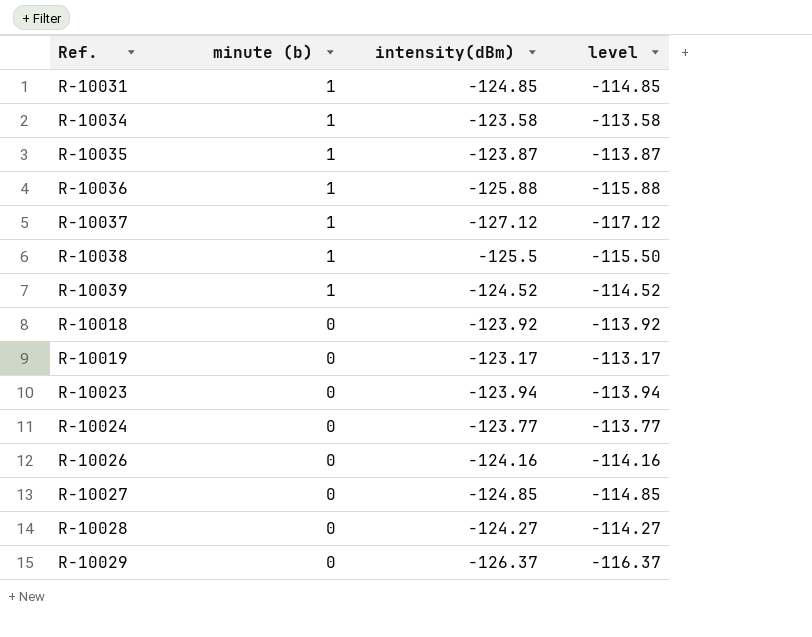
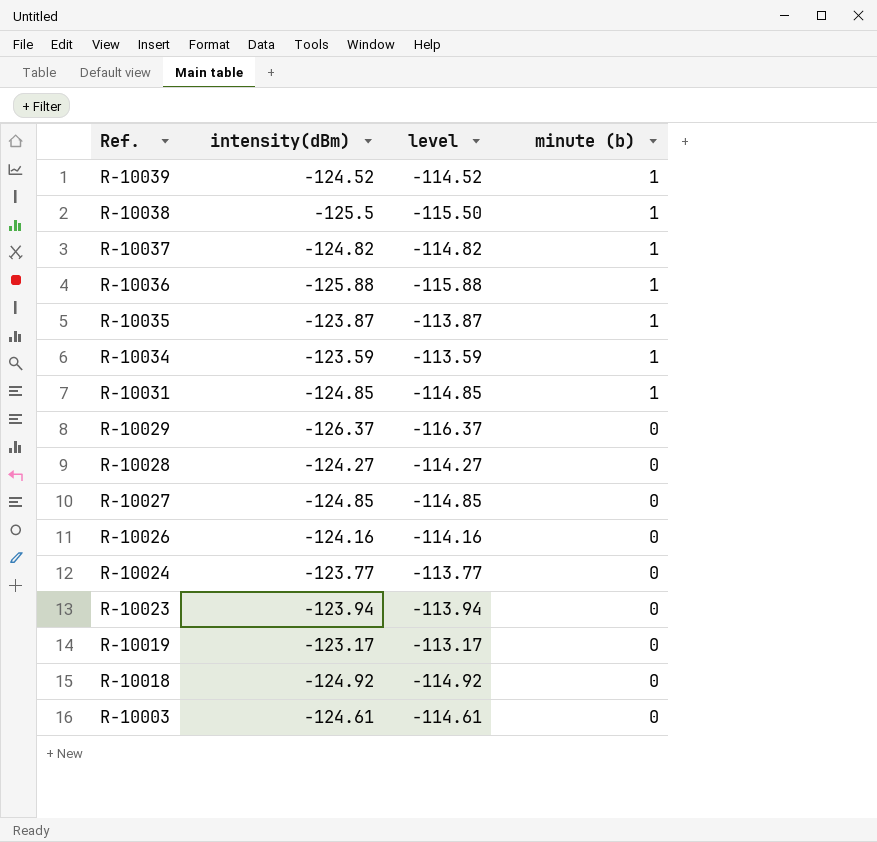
row order: minute (b) descending -> Ref. descending
column minute (b) | position: 2 -> 4
R-10037 | intensity(dBm): -127.12 -> -124.82
R-10037 | level: -117.12 -> -114.82
R-10034 | intensity(dBm): -123.58 -> -123.59
R-10034 | level: -113.58 -> -113.59
R-10018 | intensity(dBm): -123.92 -> -124.92
R-10018 | level: -113.92 -> -114.92
row R-10003: none -> -124.61 | -114.61 | 0

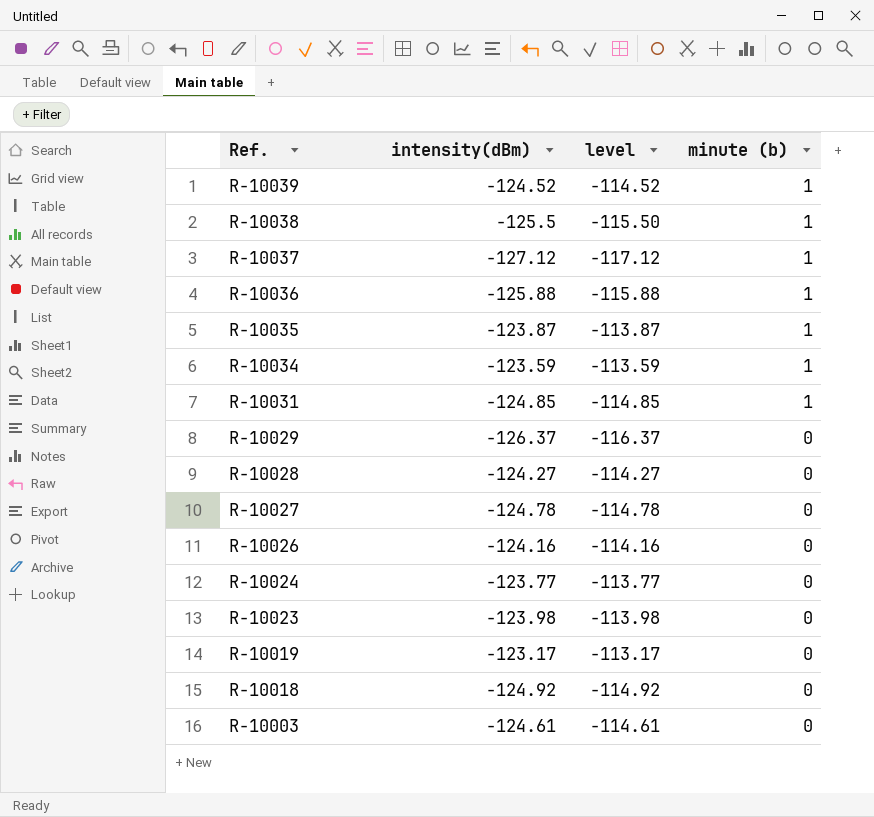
R-10037 | intensity(dBm): -124.82 -> -127.12
R-10037 | level: -114.82 -> -117.12
R-10027 | intensity(dBm): -124.85 -> -124.78
R-10027 | level: -114.85 -> -114.78
R-10023 | intensity(dBm): -123.94 -> -123.98
R-10023 | level: -113.94 -> -113.98

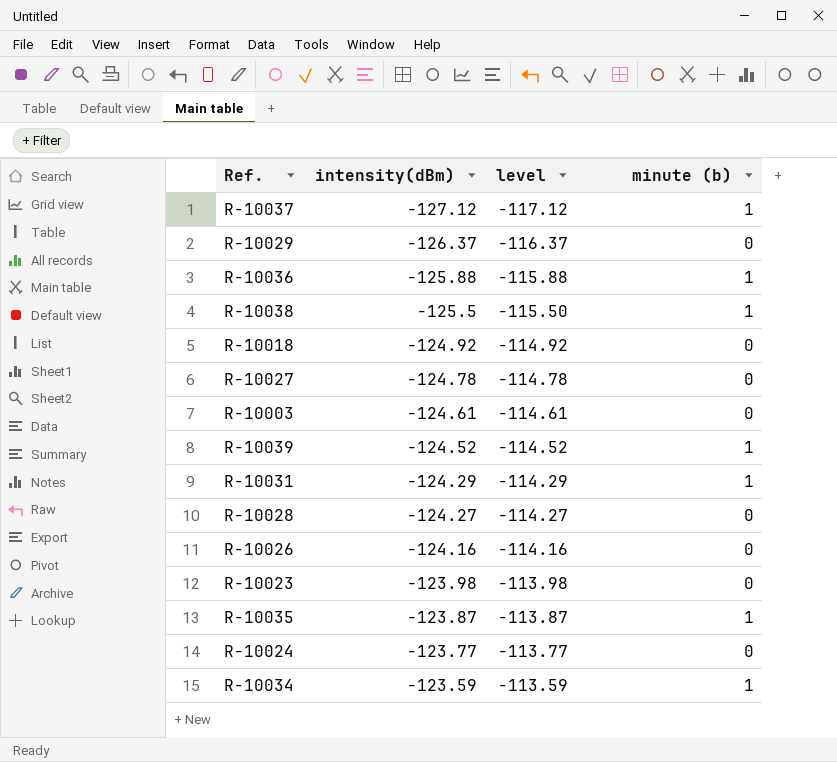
row order: Ref. descending -> intensity(dBm) ascending
row R-10019: -123.17 | -113.17 | 0 -> none
R-10031 | intensity(dBm): -124.85 -> -124.29
R-10031 | level: -114.85 -> -114.29

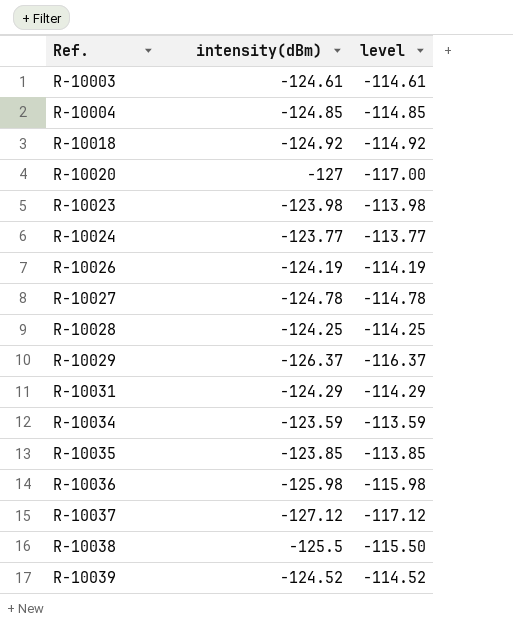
row order: intensity(dBm) ascending -> Ref. ascending
column minute (b) | position: 4 -> none
row R-10004: none -> -124.85 | -114.85
row R-10020: none -> -127 | -117.00
R-10026 | intensity(dBm): -124.16 -> -124.19
R-10026 | level: -114.16 -> -114.19
R-10028 | intensity(dBm): -124.27 -> -124.25
R-10028 | level: -114.27 -> -114.25
R-10035 | intensity(dBm): -123.87 -> -123.85
R-10035 | level: -113.87 -> -113.85
R-10036 | intensity(dBm): -125.88 -> -125.98
R-10036 | level: -115.88 -> -115.98

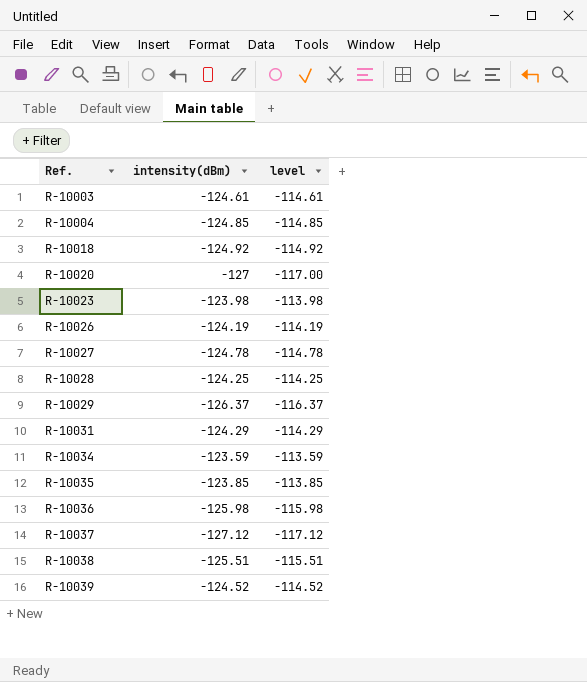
row R-10024: -123.77 | -113.77 -> none
R-10038 | intensity(dBm): -125.5 -> -125.51
R-10038 | level: -115.50 -> -115.51

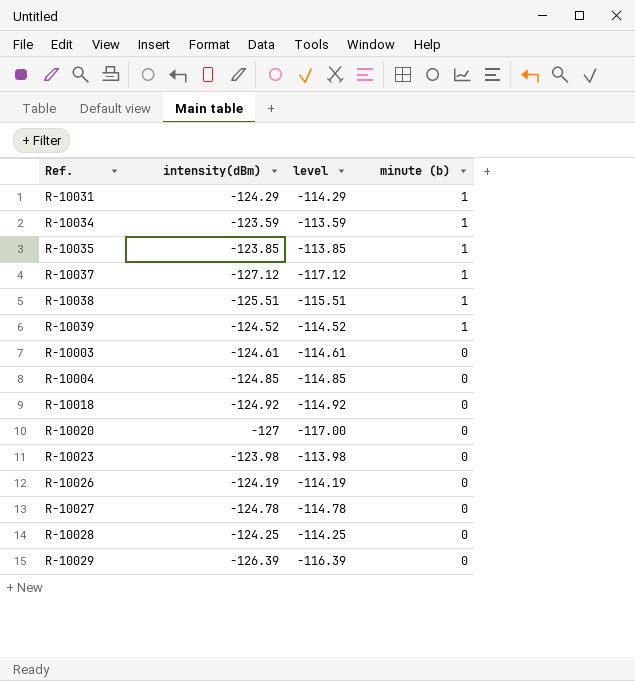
row order: Ref. ascending -> minute (b) descending
column minute (b) | position: none -> 4
row R-10036: -125.98 | -115.98 -> none
R-10029 | intensity(dBm): -126.37 -> -126.39
R-10029 | level: -116.37 -> -116.39

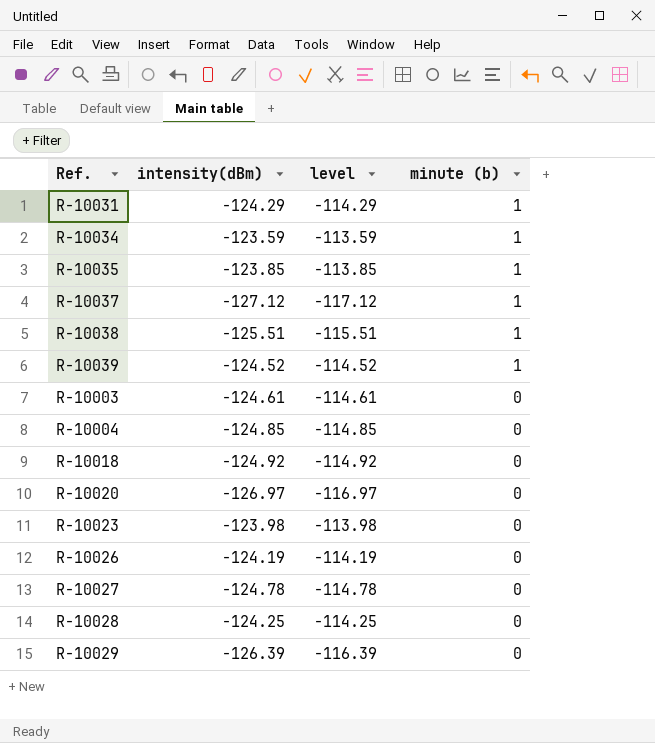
R-10020 | intensity(dBm): -127 -> -126.97
R-10020 | level: -117.00 -> -116.97

